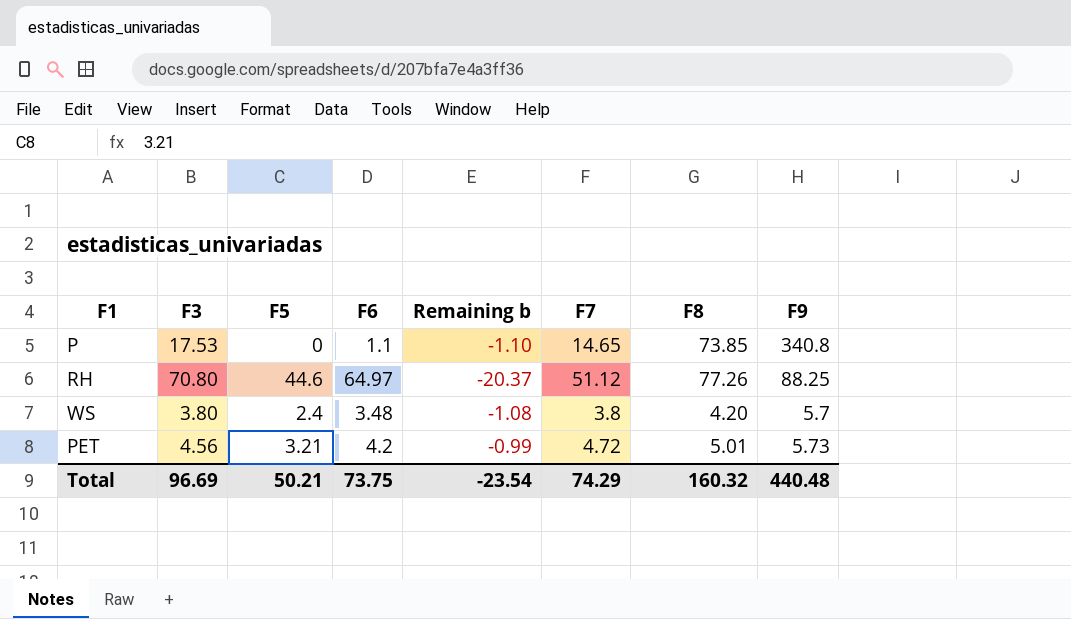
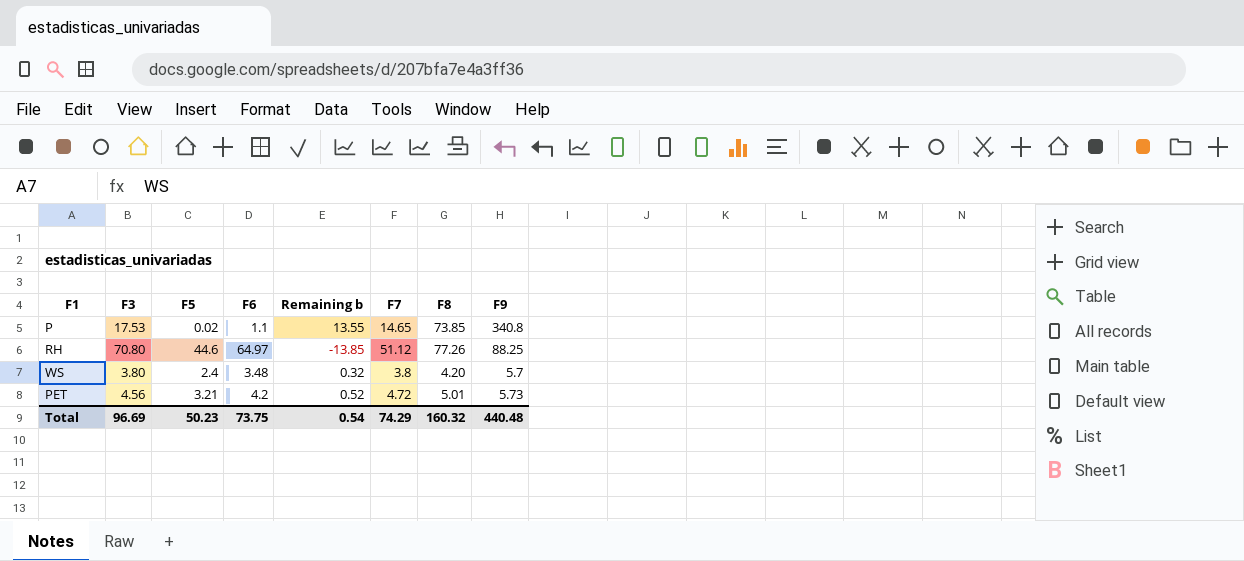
column Remaining b | formula: [F5] - [F6] -> [F7] - [F6]
P | F5: 0 -> 0.02
Total | F5: 50.21 -> 50.23
Total | Remaining b: -23.54 -> 0.54

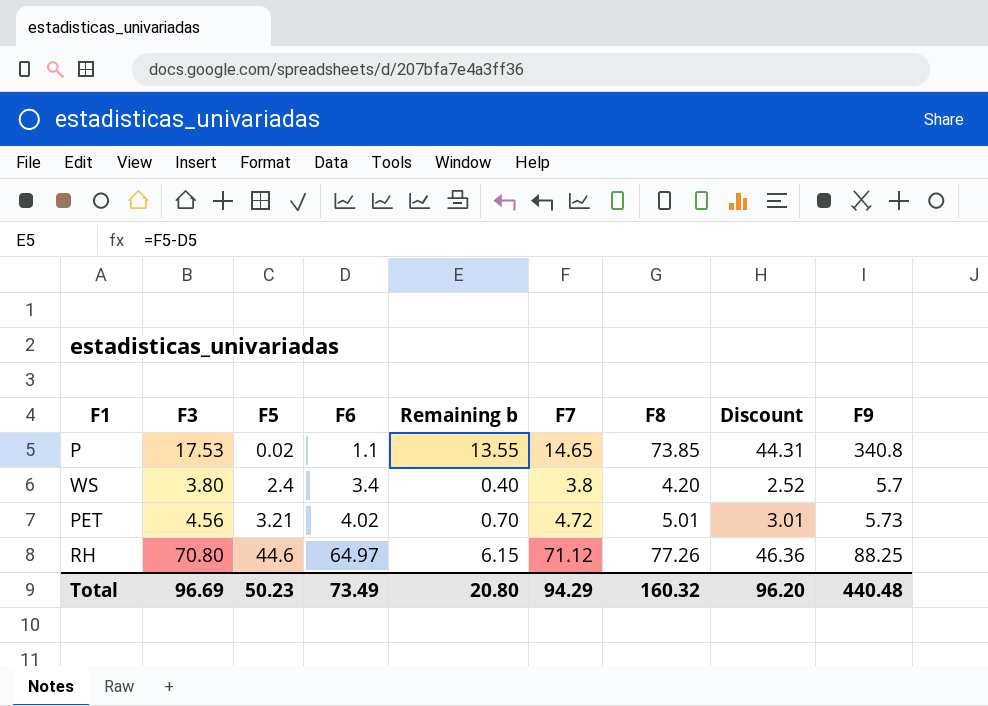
row order: none -> F5 ascending
column Discount | formula: none -> [F8] * 0.6
WS | F6: 3.48 -> 3.4
WS | Remaining b: 0.32 -> 0.40
PET | F6: 4.2 -> 4.02
PET | Remaining b: 0.52 -> 0.70
RH | Remaining b: -13.85 -> 6.15
RH | F7: 51.12 -> 71.12
Total | F6: 73.75 -> 73.49
Total | Remaining b: 0.54 -> 20.80
Total | F7: 74.29 -> 94.29

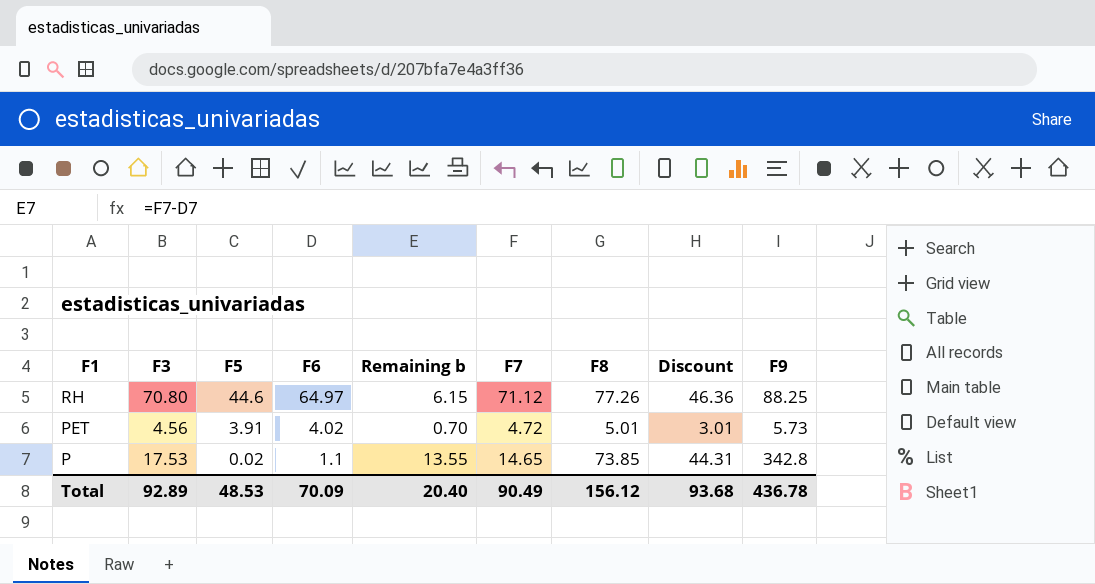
row order: F5 ascending -> F1 descending
row WS: 3.80 | 2.4 | 3.4 | 0.40 | 3.8 | 4.20 | 2.52 | 5.7 -> none
PET | F5: 3.21 -> 3.91
P | F9: 340.8 -> 342.8
Total | F3: 96.69 -> 92.89
Total | F5: 50.23 -> 48.53
Total | F6: 73.49 -> 70.09
Total | Remaining b: 20.80 -> 20.40
Total | F7: 94.29 -> 90.49
Total | F8: 160.32 -> 156.12
Total | Discount: 96.20 -> 93.68
Total | F9: 440.48 -> 436.78

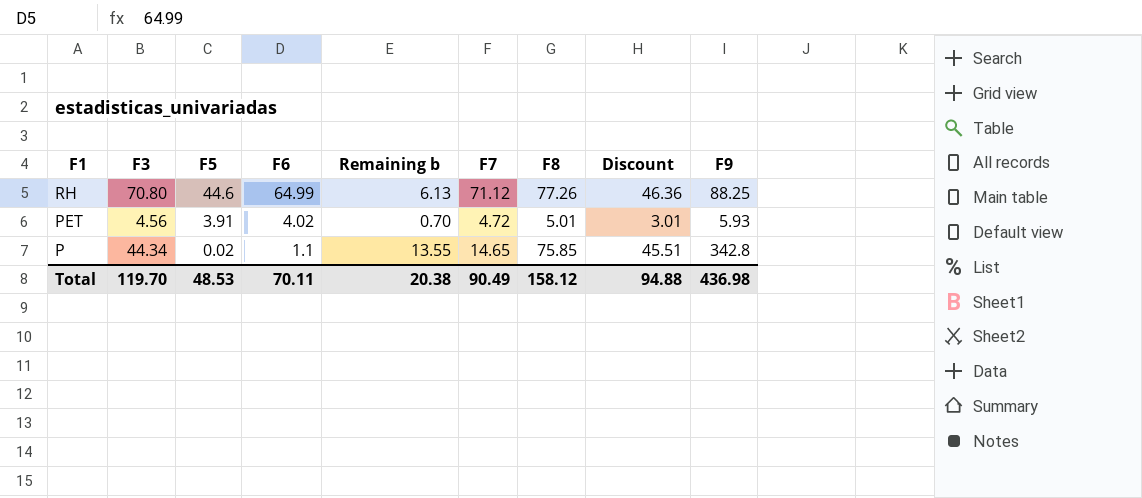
RH | F6: 64.97 -> 64.99
RH | Remaining b: 6.15 -> 6.13
PET | F9: 5.73 -> 5.93
P | F3: 17.53 -> 44.34
P | F8: 73.85 -> 75.85
P | Discount: 44.31 -> 45.51
Total | F3: 92.89 -> 119.70
Total | F6: 70.09 -> 70.11
Total | Remaining b: 20.40 -> 20.38
Total | F8: 156.12 -> 158.12
Total | Discount: 93.68 -> 94.88
Total | F9: 436.78 -> 436.98

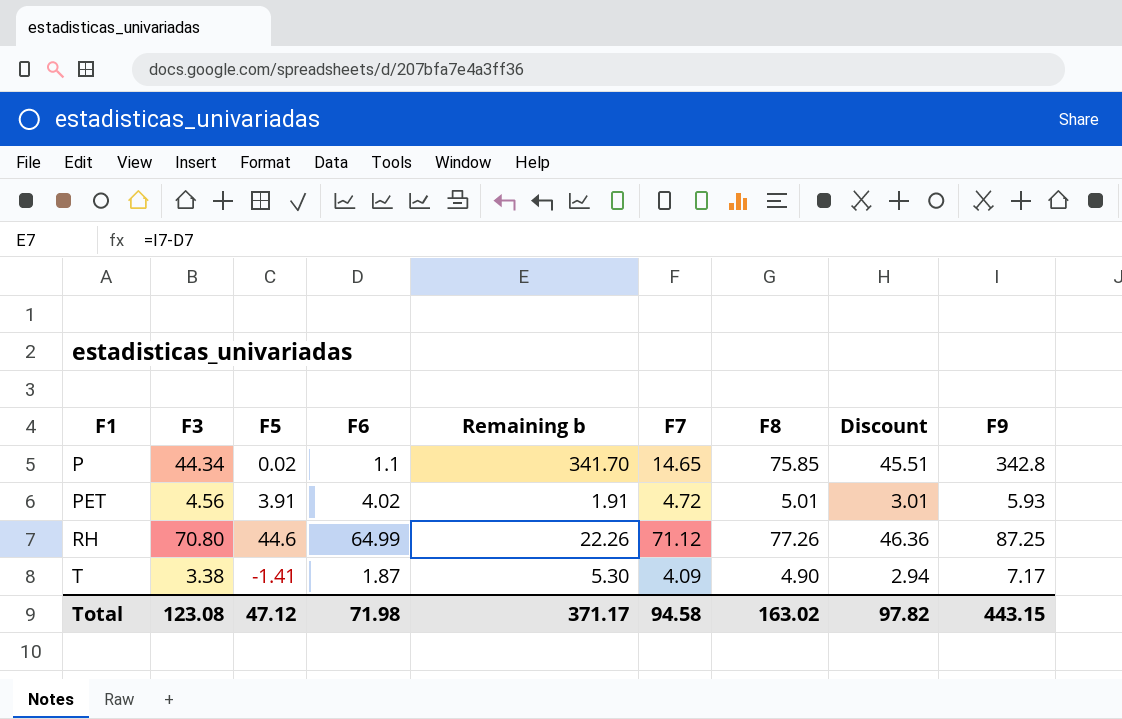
row order: F1 descending -> F1 ascending
column Remaining b | formula: [F7] - [F6] -> [F9] - [F6]
RH | F9: 88.25 -> 87.25
row T: none -> 3.38 | -1.41 | 1.87 | 5.30 | 4.09 | 4.90 | 2.94 | 7.17
Total | F3: 119.70 -> 123.08
Total | F5: 48.53 -> 47.12
Total | F6: 70.11 -> 71.98
Total | Remaining b: 20.38 -> 371.17
Total | F7: 90.49 -> 94.58
Total | F8: 158.12 -> 163.02
Total | Discount: 94.88 -> 97.82
Total | F9: 436.98 -> 443.15

